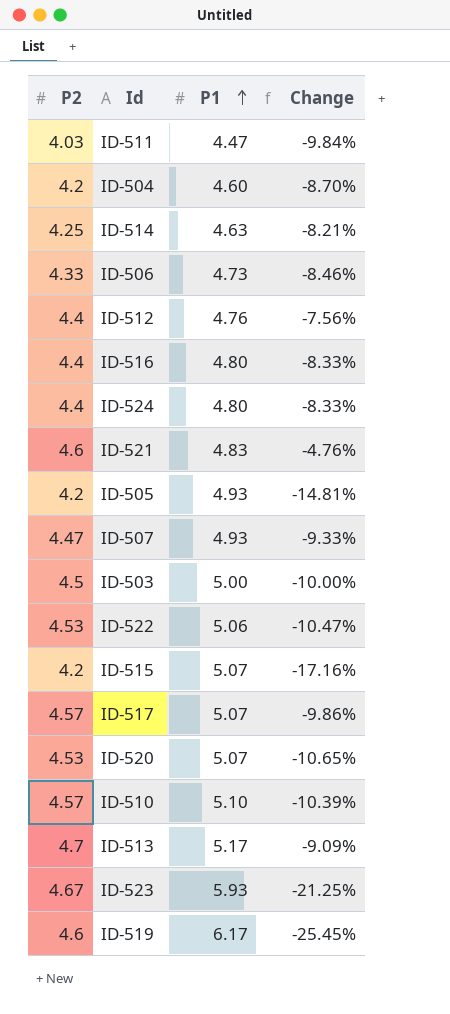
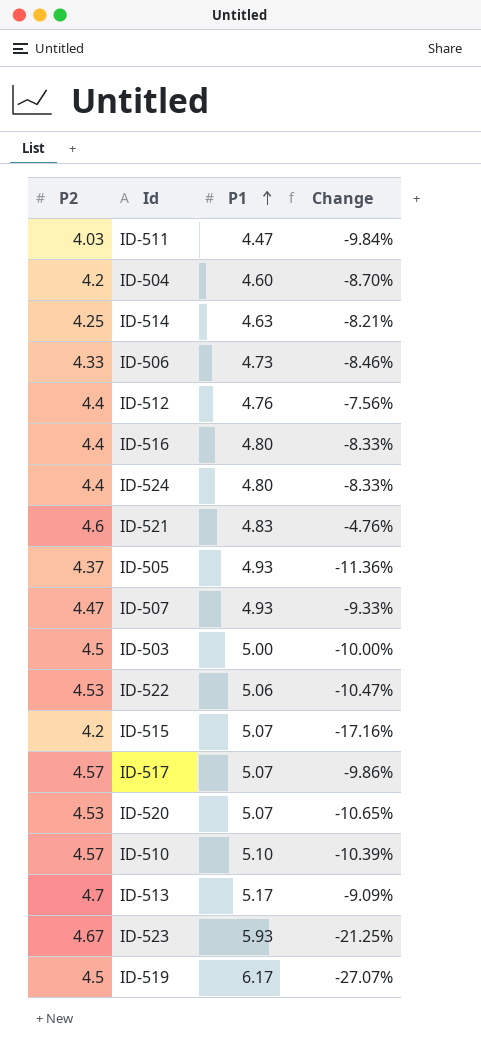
ID-505 | P2: 4.2 -> 4.37
ID-505 | Change: -14.81% -> -11.36%
ID-519 | P2: 4.6 -> 4.5
ID-519 | Change: -25.45% -> -27.07%

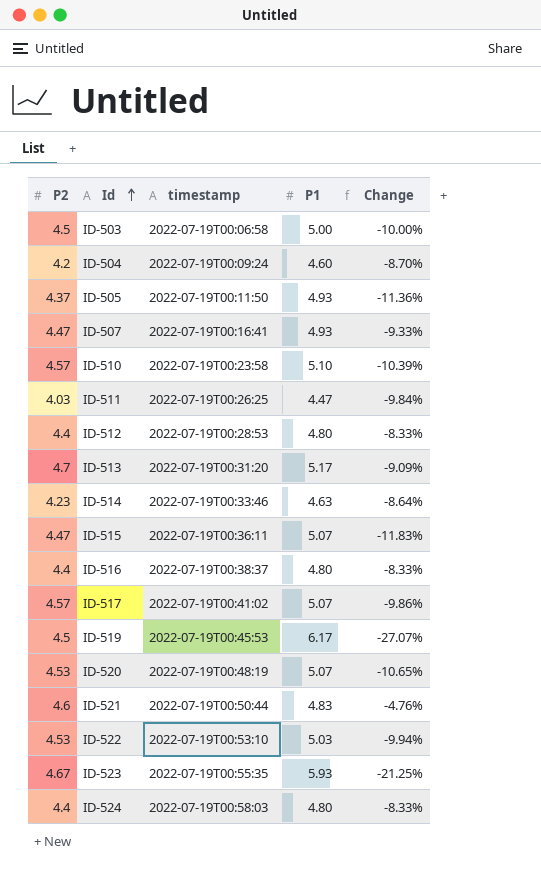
row order: P1 ascending -> Id ascending
column timestamp | position: none -> 3
row ID-506: 4.33 | 4.73 | -8.46% -> none
ID-512 | P1: 4.76 -> 4.80
ID-512 | Change: -7.56% -> -8.33%
ID-514 | P2: 4.25 -> 4.23
ID-514 | Change: -8.21% -> -8.64%
ID-515 | P2: 4.2 -> 4.47
ID-515 | Change: -17.16% -> -11.83%
ID-522 | P1: 5.06 -> 5.03
ID-522 | Change: -10.47% -> -9.94%

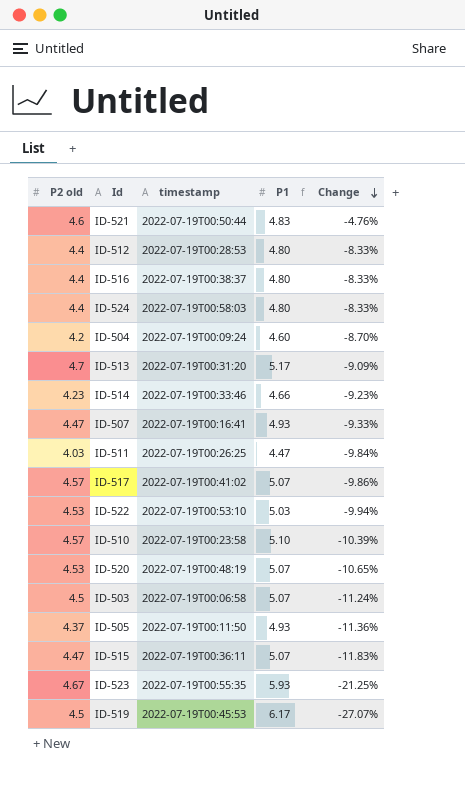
row order: Id ascending -> Change descending
column name: P2 -> P2 old
ID-514 | P1: 4.63 -> 4.66
ID-514 | Change: -8.64% -> -9.23%
ID-503 | P1: 5.00 -> 5.07
ID-503 | Change: -10.00% -> -11.24%

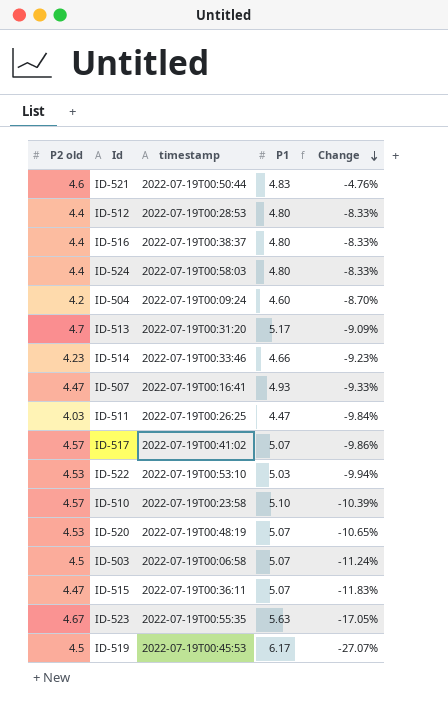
row ID-505: 4.37 | 2022-07-19T00:11:50 | 4.93 | -11.36% -> none
ID-523 | P1: 5.93 -> 5.63
ID-523 | Change: -21.25% -> -17.05%

